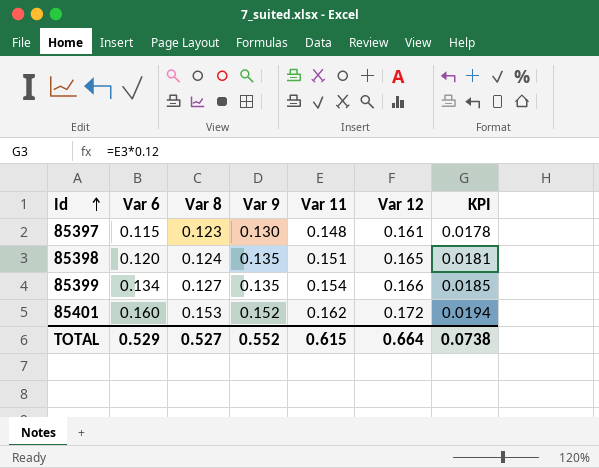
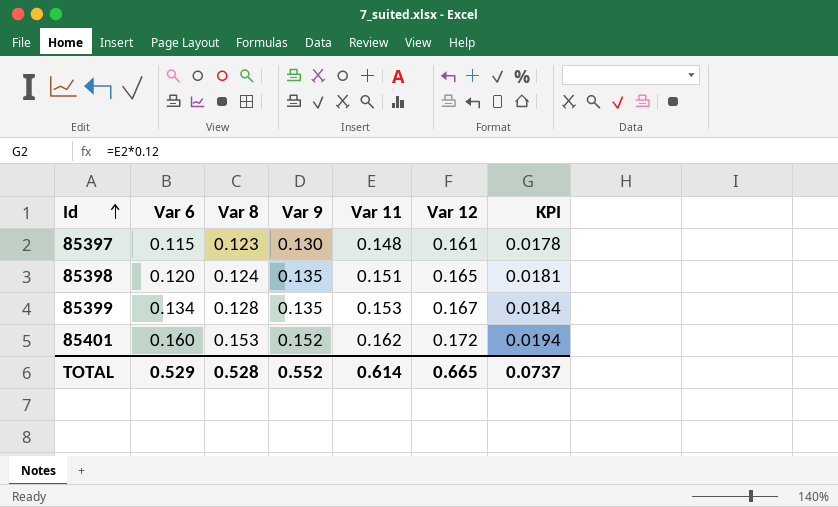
85399 | Var 8: 0.127 -> 0.128
85399 | Var 11: 0.154 -> 0.153
85399 | Var 12: 0.166 -> 0.167
85399 | KPI: 0.0185 -> 0.0184
TOTAL | Var 8: 0.527 -> 0.528
TOTAL | Var 11: 0.615 -> 0.614
TOTAL | Var 12: 0.664 -> 0.665
TOTAL | KPI: 0.0738 -> 0.0737

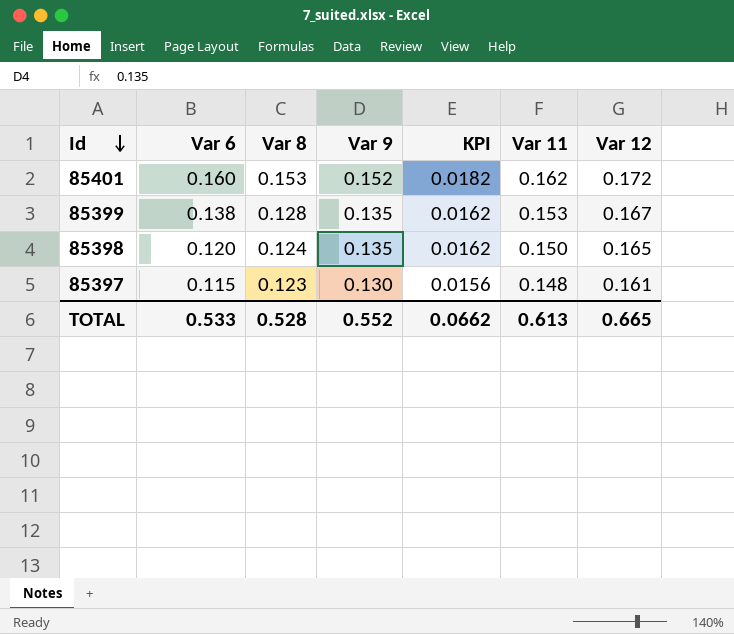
row order: Id ascending -> Id descending
column KPI | formula: [Var 11] * 0.12 -> [Var 9] * 0.12
column KPI | position: 7 -> 5
85399 | Var 6: 0.134 -> 0.138
85398 | Var 11: 0.151 -> 0.150
TOTAL | Var 6: 0.529 -> 0.533
TOTAL | KPI: 0.0737 -> 0.0662
TOTAL | Var 11: 0.614 -> 0.613

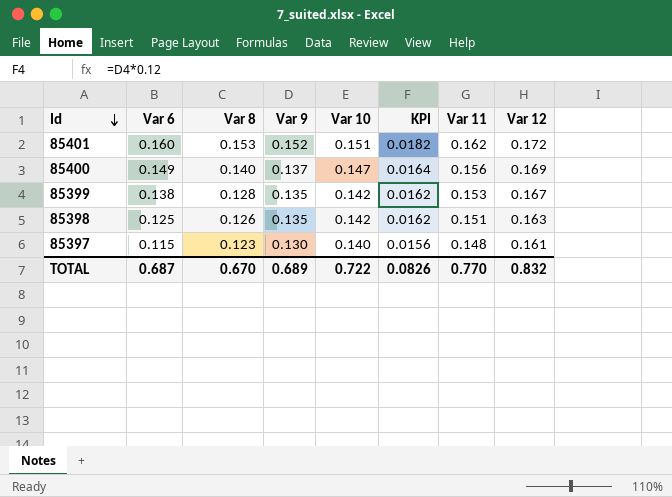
column Var 10 | position: none -> 5
row 85400: none -> 0.149 | 0.140 | 0.137 | 0.147 | 0.0164 | 0.156 | 0.169
85398 | Var 6: 0.120 -> 0.125
85398 | Var 8: 0.124 -> 0.126
85398 | Var 11: 0.150 -> 0.151
85398 | Var 12: 0.165 -> 0.163
TOTAL | Var 6: 0.533 -> 0.687
TOTAL | Var 8: 0.528 -> 0.670
TOTAL | Var 9: 0.552 -> 0.689
TOTAL | KPI: 0.0662 -> 0.0826
TOTAL | Var 11: 0.613 -> 0.770
TOTAL | Var 12: 0.665 -> 0.832

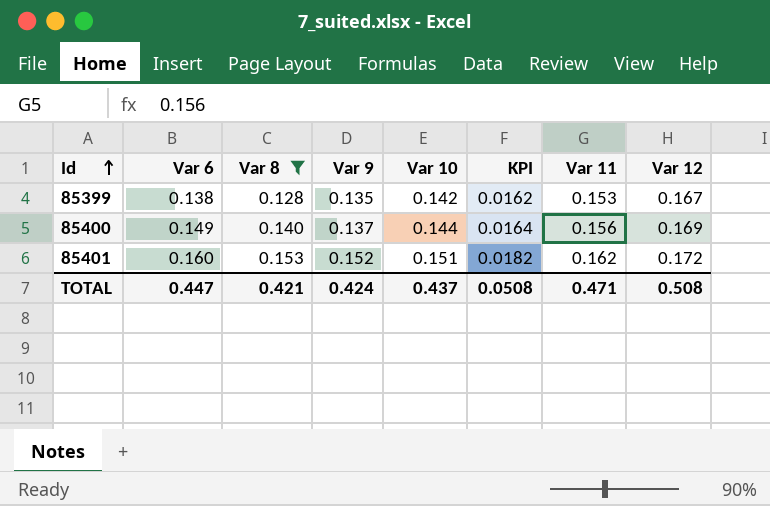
filter: none -> Var 8 >= 0.128
row order: Id descending -> Id ascending
85400 | Var 10: 0.147 -> 0.144
TOTAL | Var 6: 0.687 -> 0.447
TOTAL | Var 8: 0.670 -> 0.421
TOTAL | Var 9: 0.689 -> 0.424
TOTAL | Var 10: 0.722 -> 0.437
TOTAL | KPI: 0.0826 -> 0.0508
TOTAL | Var 11: 0.770 -> 0.471
TOTAL | Var 12: 0.832 -> 0.508

